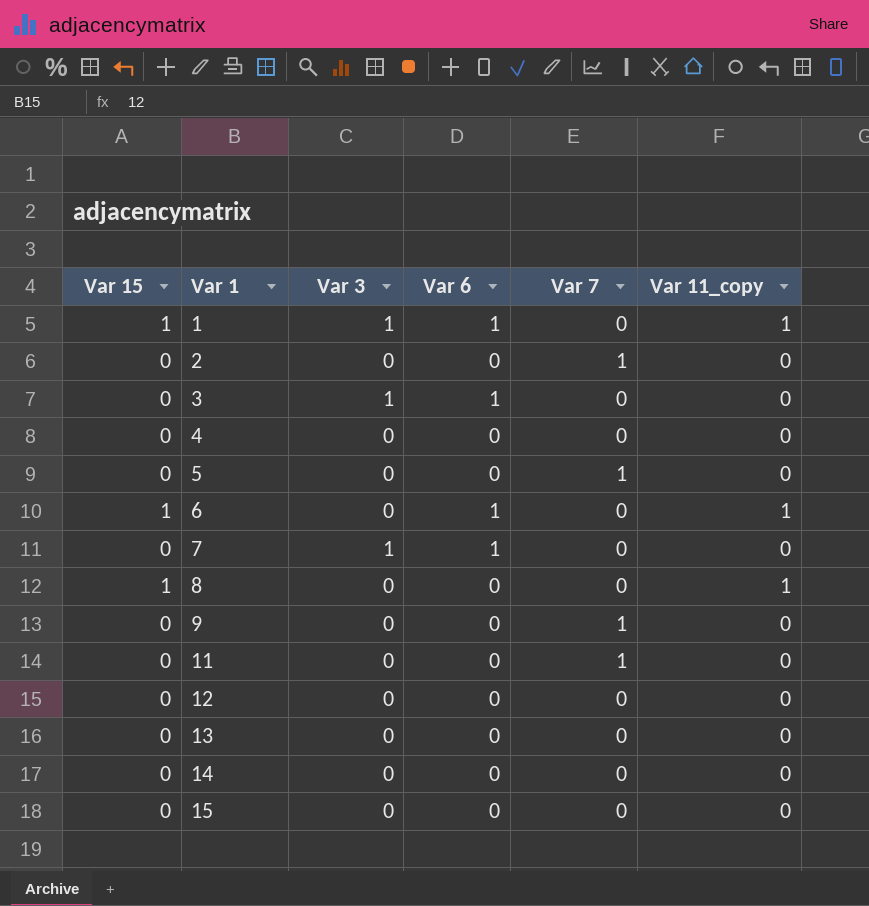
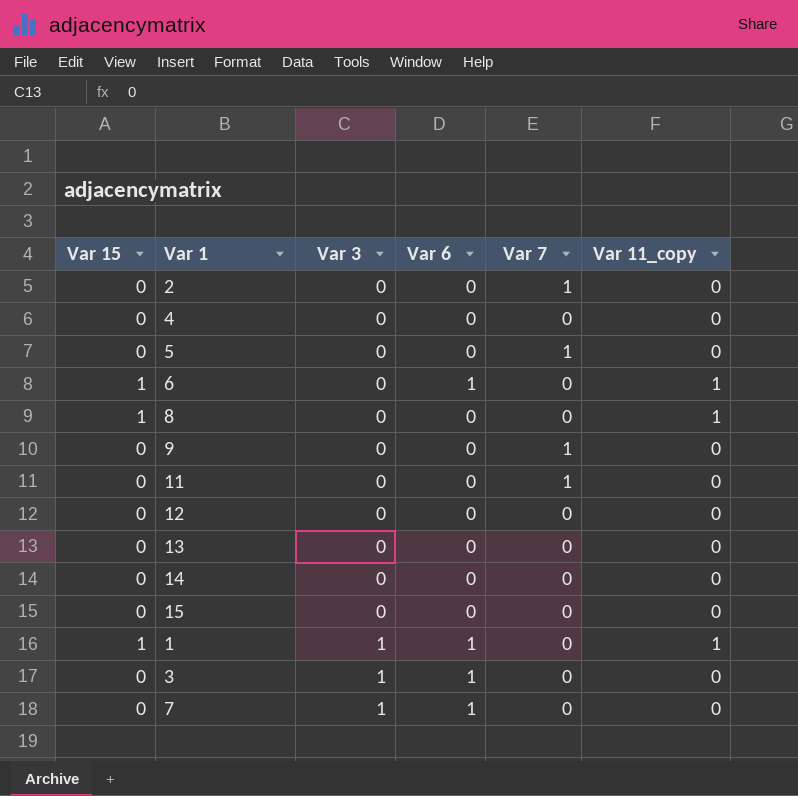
row order: Var 1 ascending -> Var 3 ascending

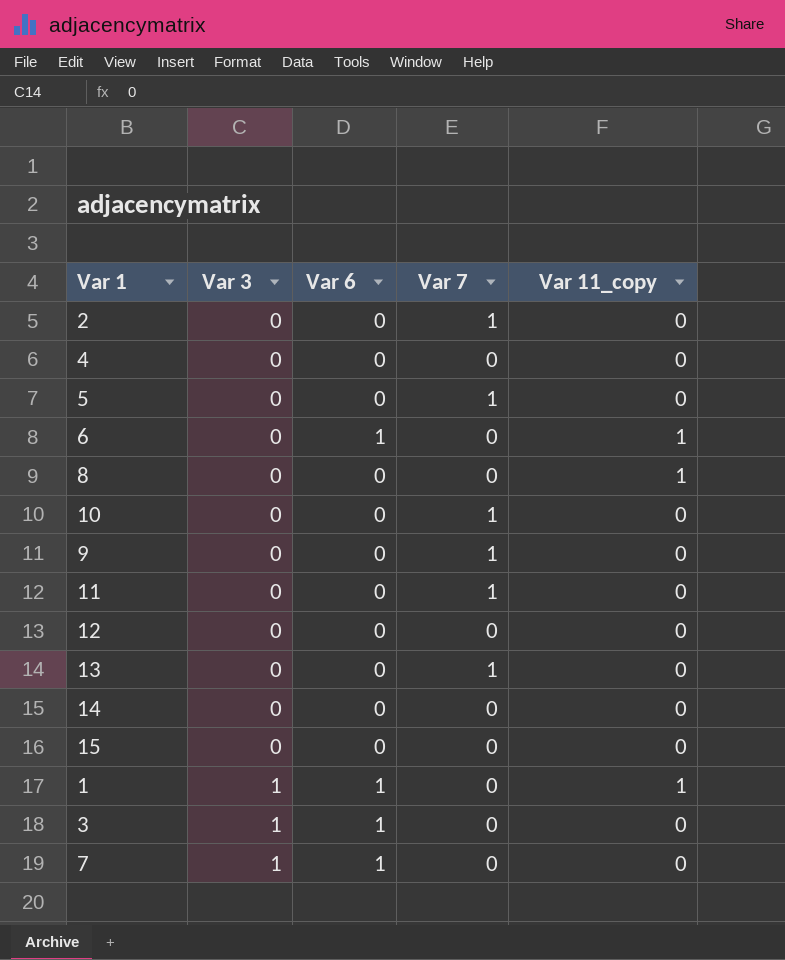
column Var 15 | position: 1 -> none
row 10: none -> 0 | 0 | 1 | 0
13 | Var 7: 0 -> 1

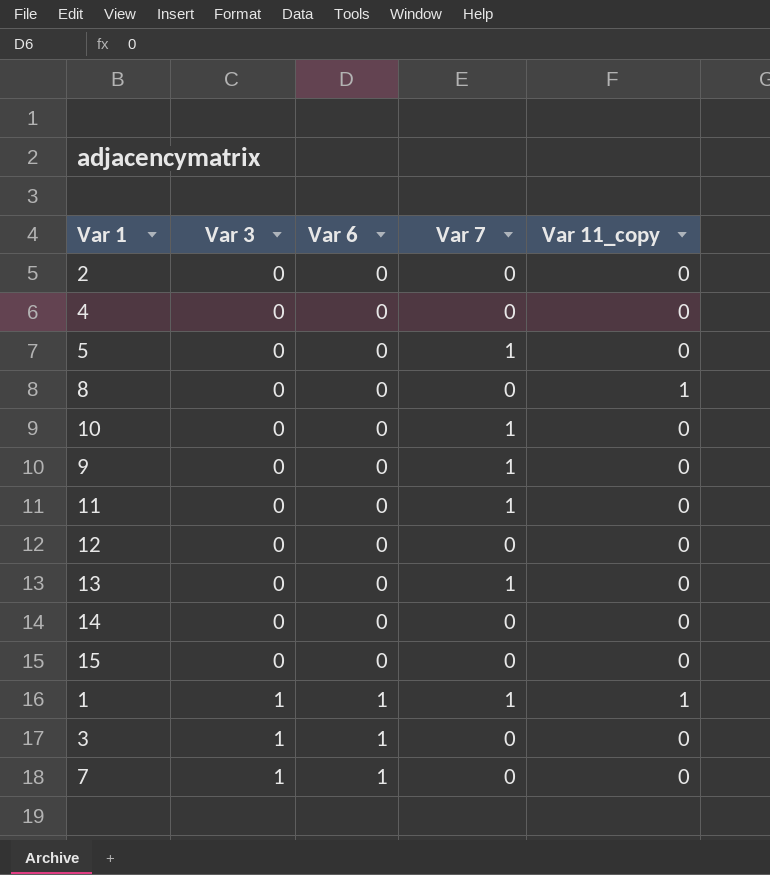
row 6: 0 | 1 | 0 | 1 -> none
2 | Var 7: 1 -> 0
1 | Var 7: 0 -> 1

